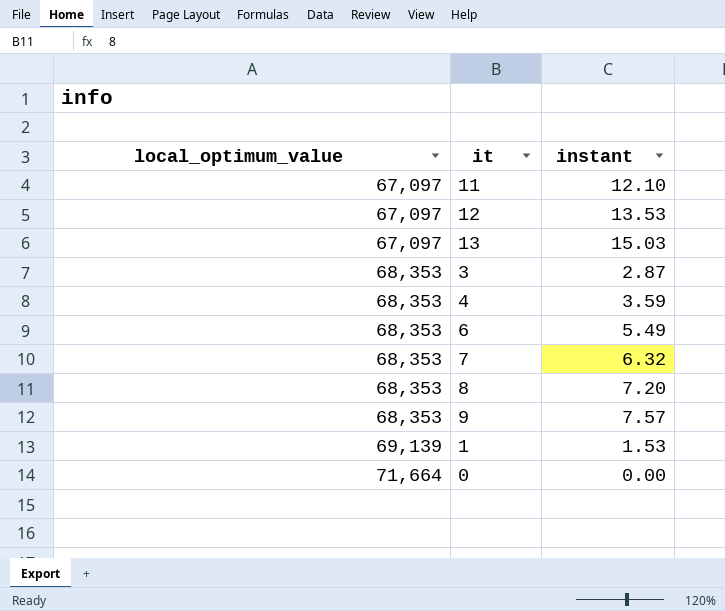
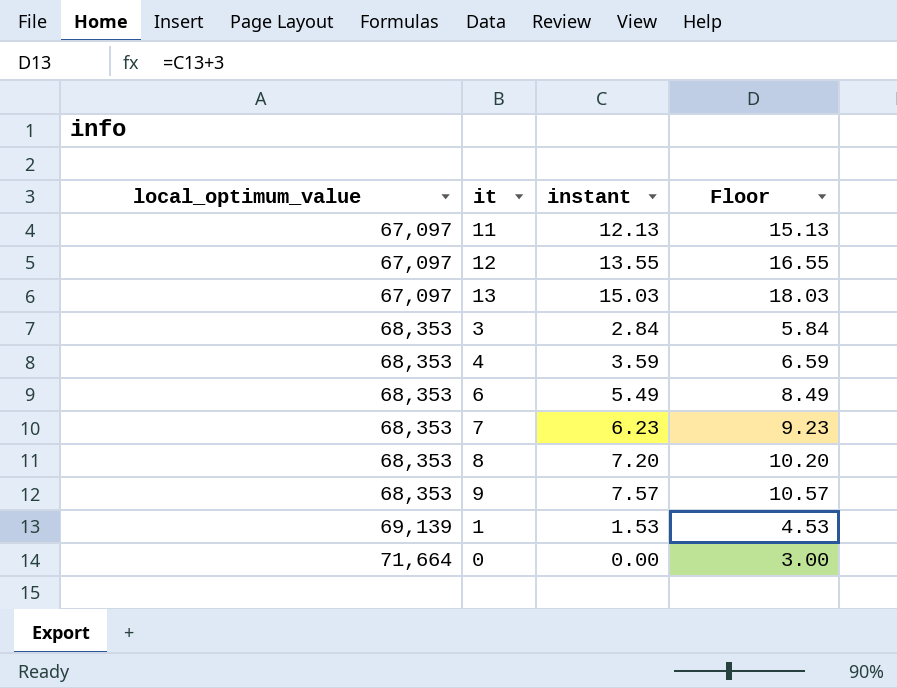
column Floor | formula: none -> [instant] + 3
11 | instant: 12.10 -> 12.13
12 | instant: 13.53 -> 13.55
3 | instant: 2.87 -> 2.84
7 | instant: 6.32 -> 6.23

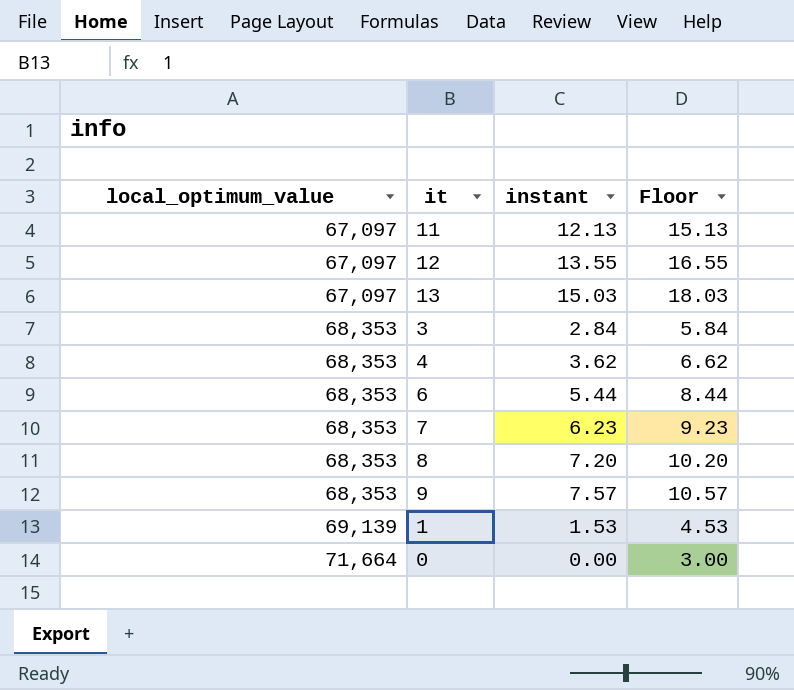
4 | instant: 3.59 -> 3.62
4 | Floor: 6.59 -> 6.62
6 | instant: 5.49 -> 5.44
6 | Floor: 8.49 -> 8.44

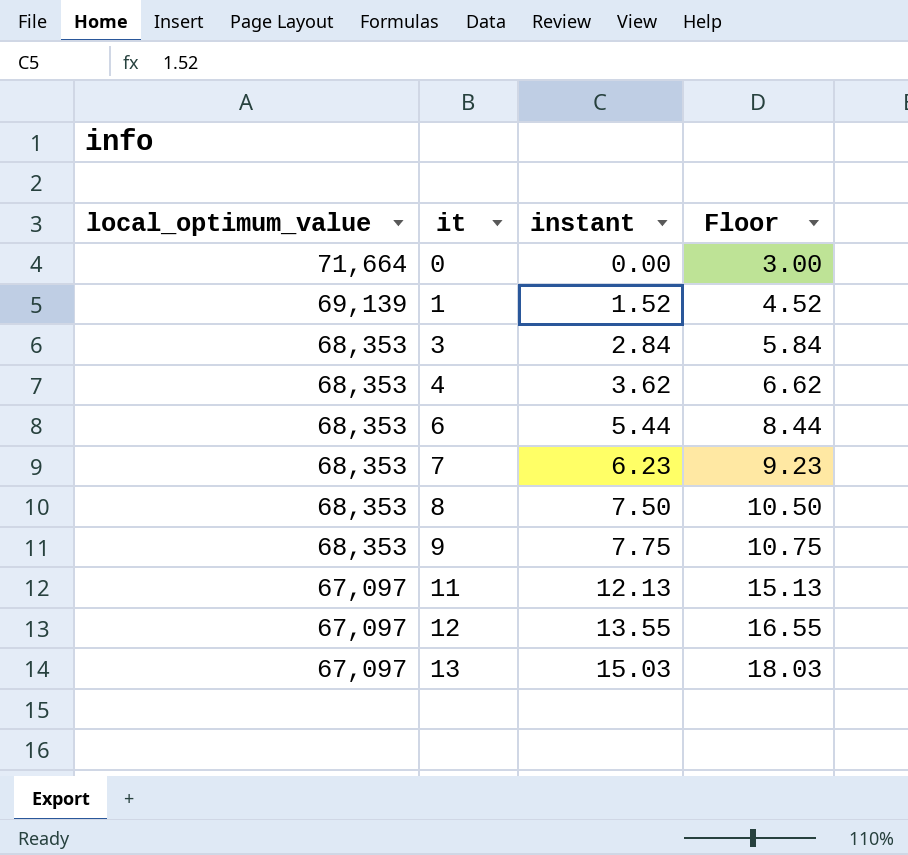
row order: local_optimum_value ascending -> local_optimum_value descending
1 | instant: 1.53 -> 1.52
1 | Floor: 4.53 -> 4.52
8 | instant: 7.20 -> 7.50
8 | Floor: 10.20 -> 10.50
9 | instant: 7.57 -> 7.75
9 | Floor: 10.57 -> 10.75

